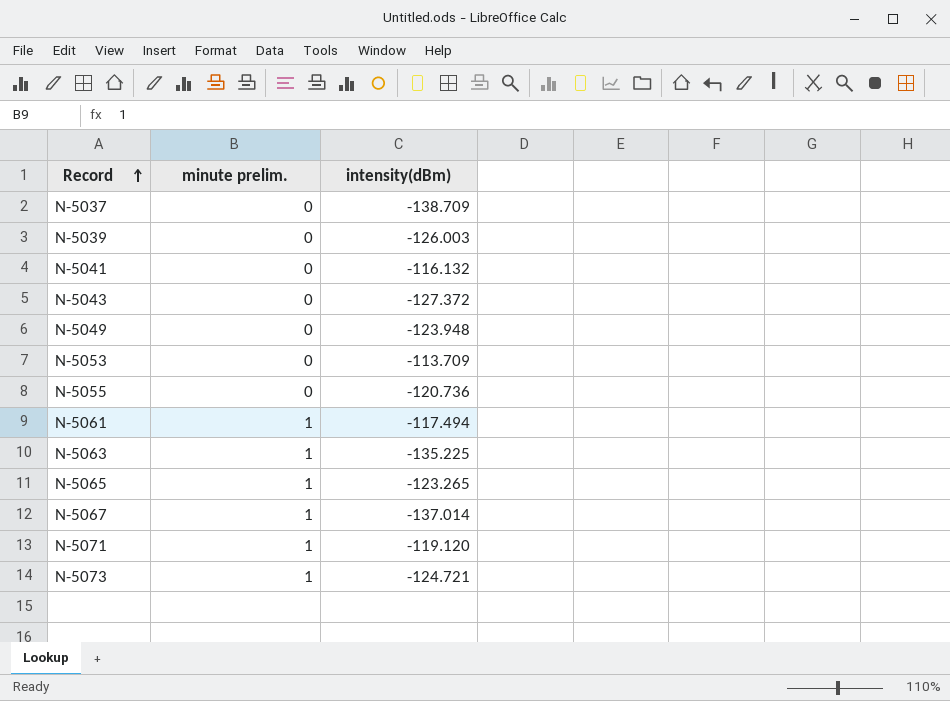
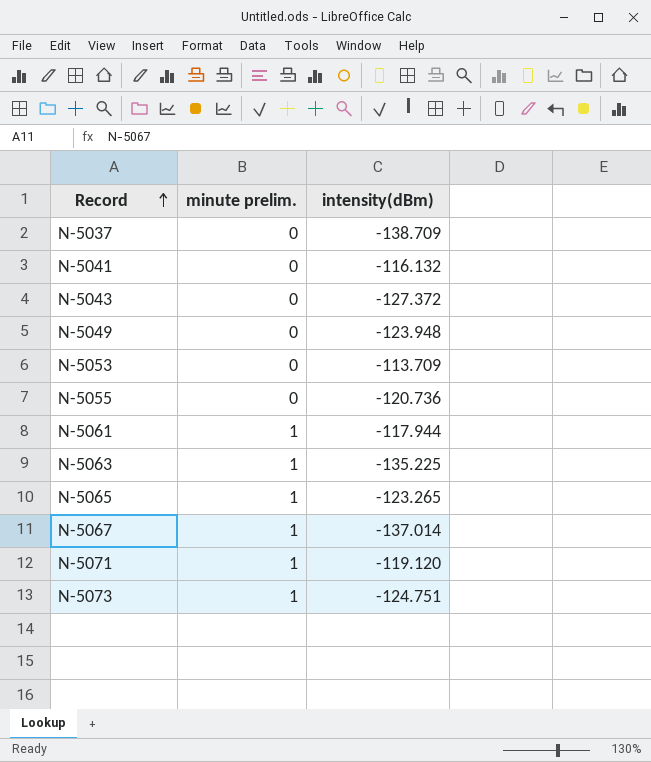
row N-5039: 0 | -126.003 -> none
N-5061 | intensity(dBm): -117.494 -> -117.944
N-5073 | intensity(dBm): -124.721 -> -124.751

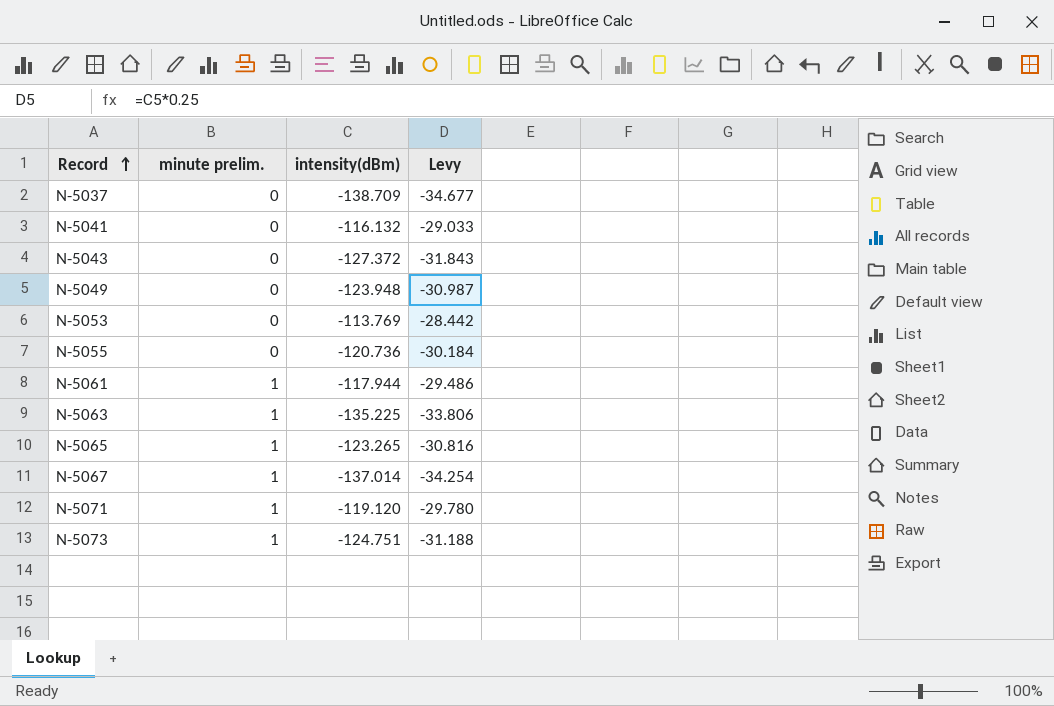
column Levy | formula: none -> [intensity(dBm)] * 0.25
N-5053 | intensity(dBm): -113.709 -> -113.769

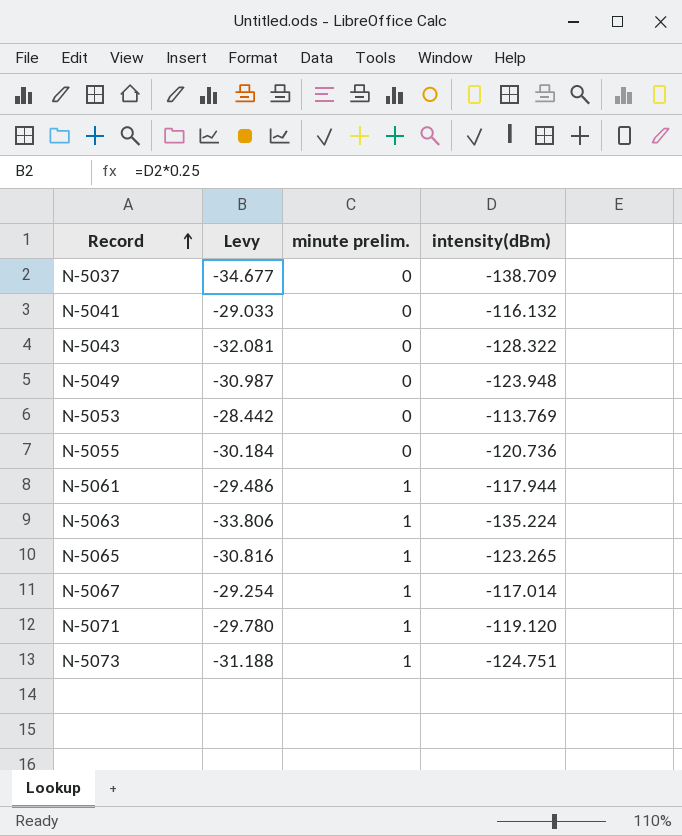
column Levy | position: 4 -> 2
N-5043 | Levy: -31.843 -> -32.081
N-5043 | intensity(dBm): -127.372 -> -128.322
N-5063 | intensity(dBm): -135.225 -> -135.224
N-5067 | Levy: -34.254 -> -29.254
N-5067 | intensity(dBm): -137.014 -> -117.014

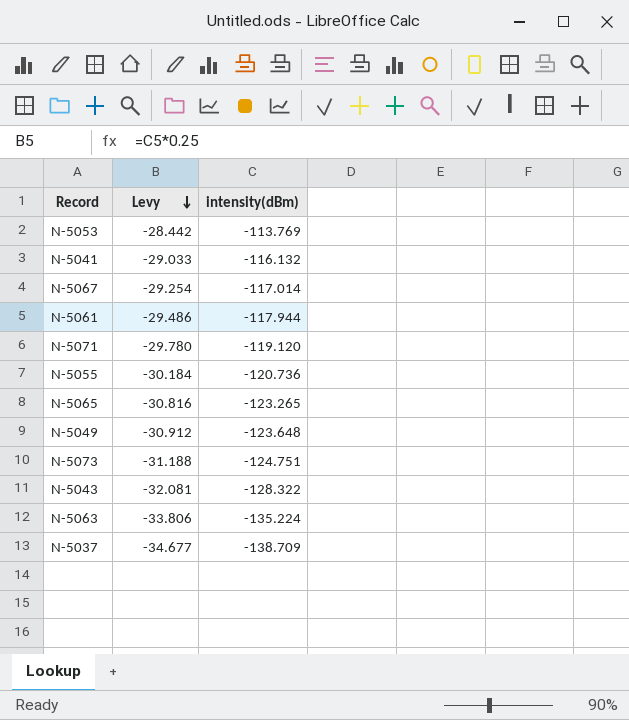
row order: Record ascending -> Levy descending
column minute prelim. | position: 3 -> none
N-5049 | Levy: -30.987 -> -30.912
N-5049 | intensity(dBm): -123.948 -> -123.648

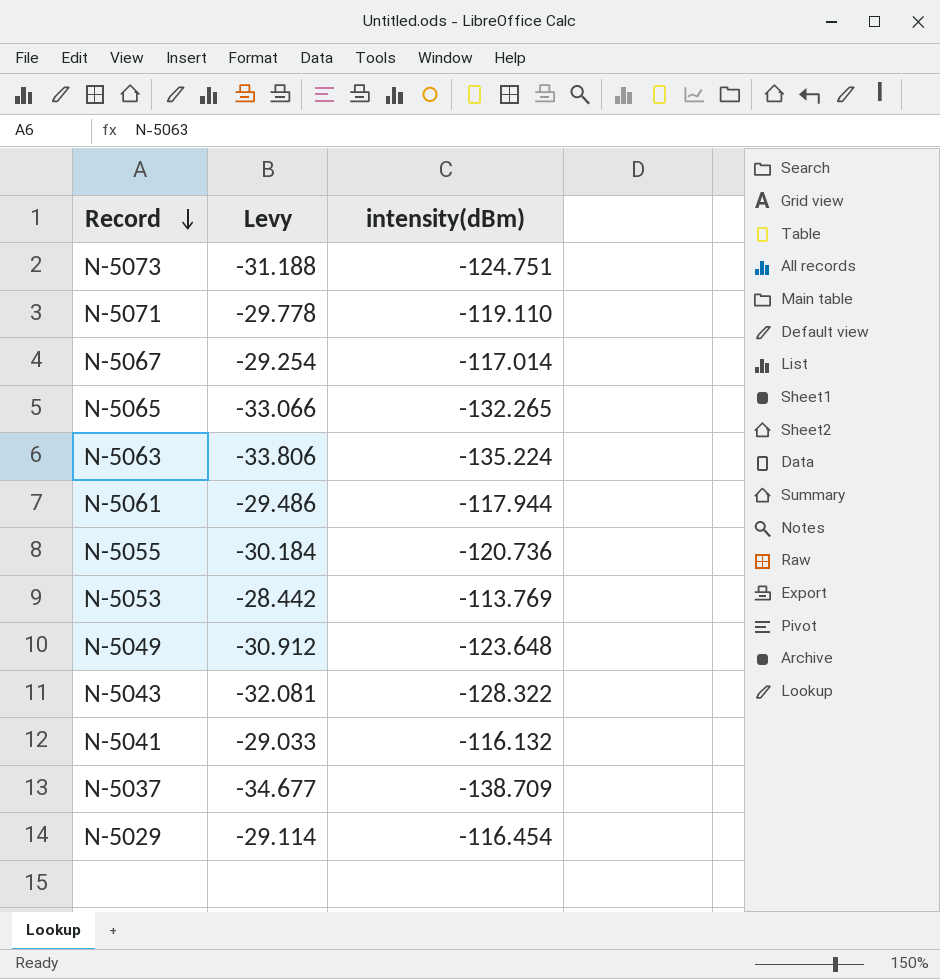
row order: Levy descending -> Record descending
N-5071 | Levy: -29.780 -> -29.778
N-5071 | intensity(dBm): -119.120 -> -119.110
N-5065 | Levy: -30.816 -> -33.066
N-5065 | intensity(dBm): -123.265 -> -132.265
row N-5029: none -> -29.114 | -116.454

